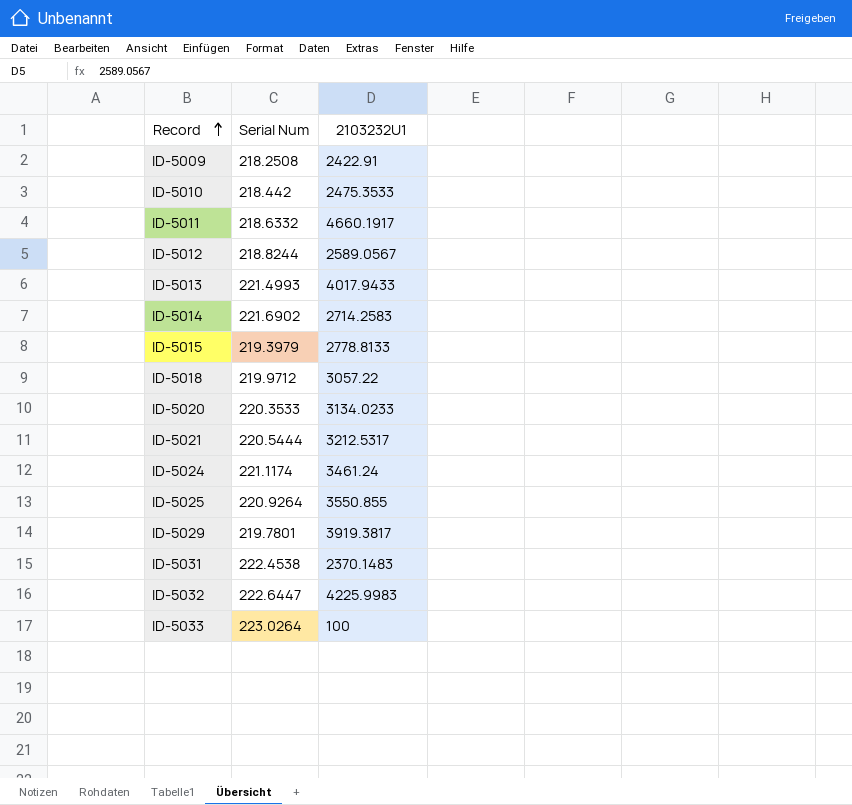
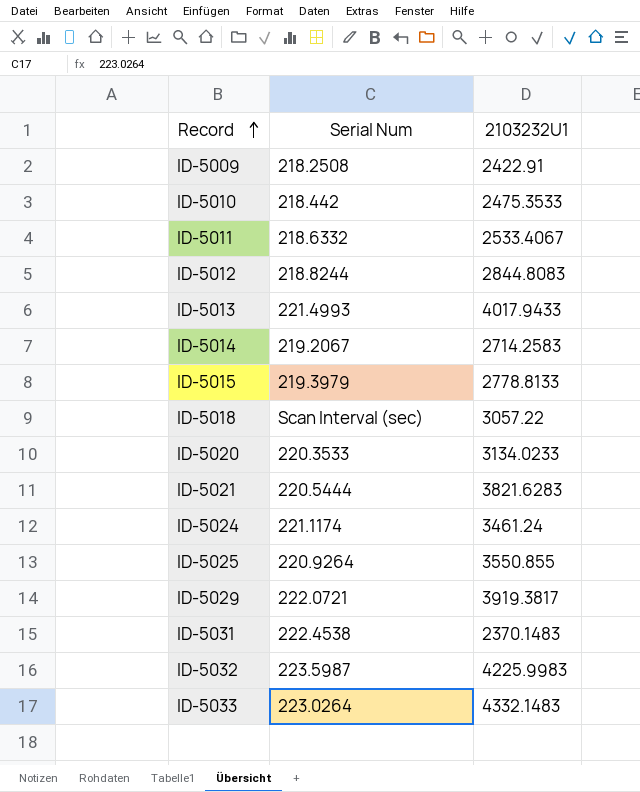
ID-5011 | 2103232U1: 4660.1917 -> 2533.4067
ID-5012 | 2103232U1: 2589.0567 -> 2844.8083
ID-5014 | Serial Num: 221.6902 -> 219.2067
ID-5018 | Serial Num: 219.9712 -> Scan Interval (sec)
ID-5021 | 2103232U1: 3212.5317 -> 3821.6283
ID-5029 | Serial Num: 219.7801 -> 222.0721
ID-5032 | Serial Num: 222.6447 -> 223.5987
ID-5033 | 2103232U1: 100 -> 4332.1483

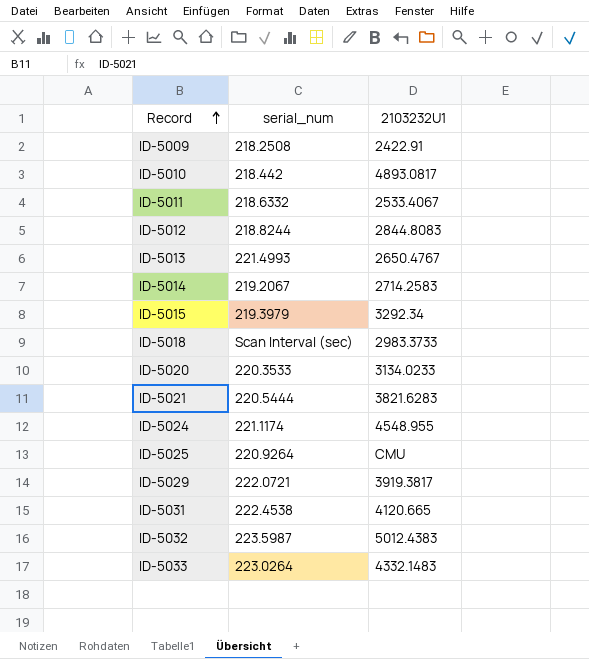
column name: Serial Num -> serial_num
ID-5010 | 2103232U1: 2475.3533 -> 4893.0817
ID-5013 | 2103232U1: 4017.9433 -> 2650.4767
ID-5015 | 2103232U1: 2778.8133 -> 3292.34
ID-5018 | 2103232U1: 3057.22 -> 2983.3733
ID-5024 | 2103232U1: 3461.24 -> 4548.955
ID-5025 | 2103232U1: 3550.855 -> CMU
ID-5031 | 2103232U1: 2370.1483 -> 4120.665
ID-5032 | 2103232U1: 4225.9983 -> 5012.4383

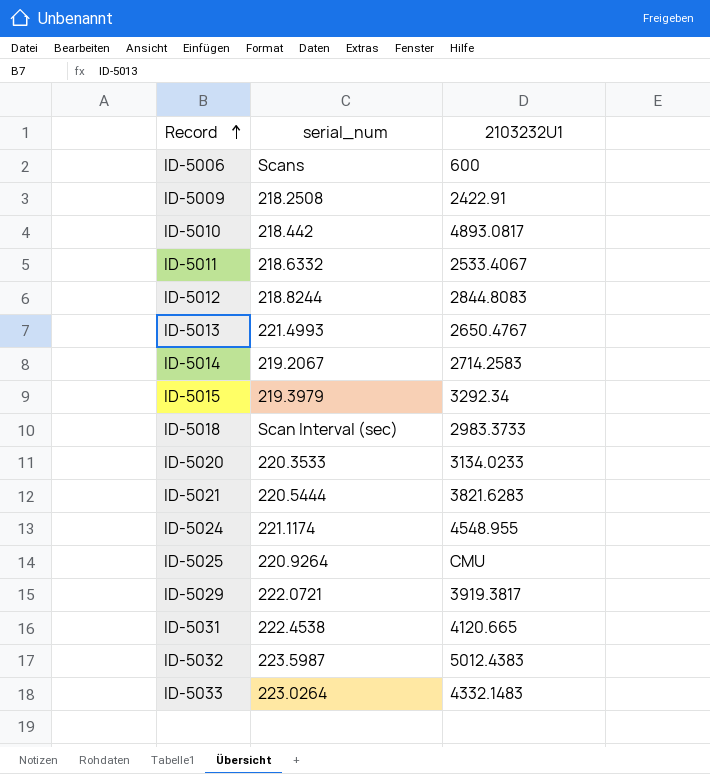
row ID-5006: none -> Scans | 600

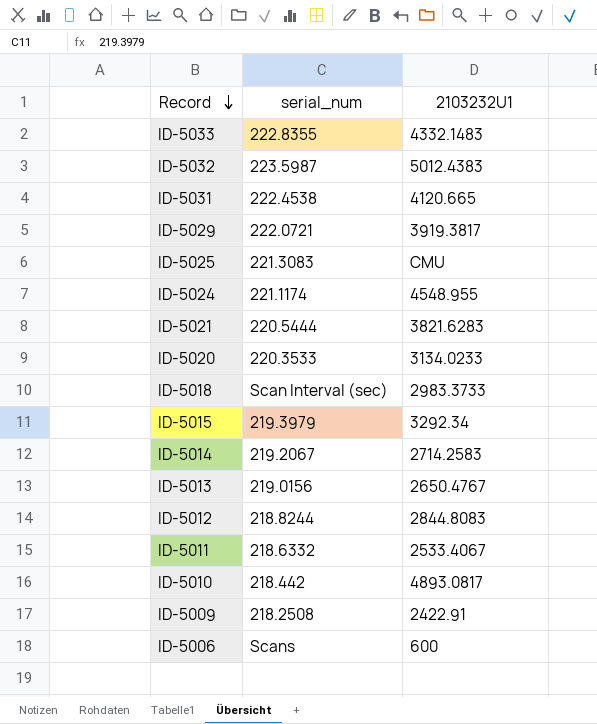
row order: Record ascending -> Record descending
ID-5033 | serial_num: 223.0264 -> 222.8355
ID-5025 | serial_num: 220.9264 -> 221.3083
ID-5013 | serial_num: 221.4993 -> 219.0156

